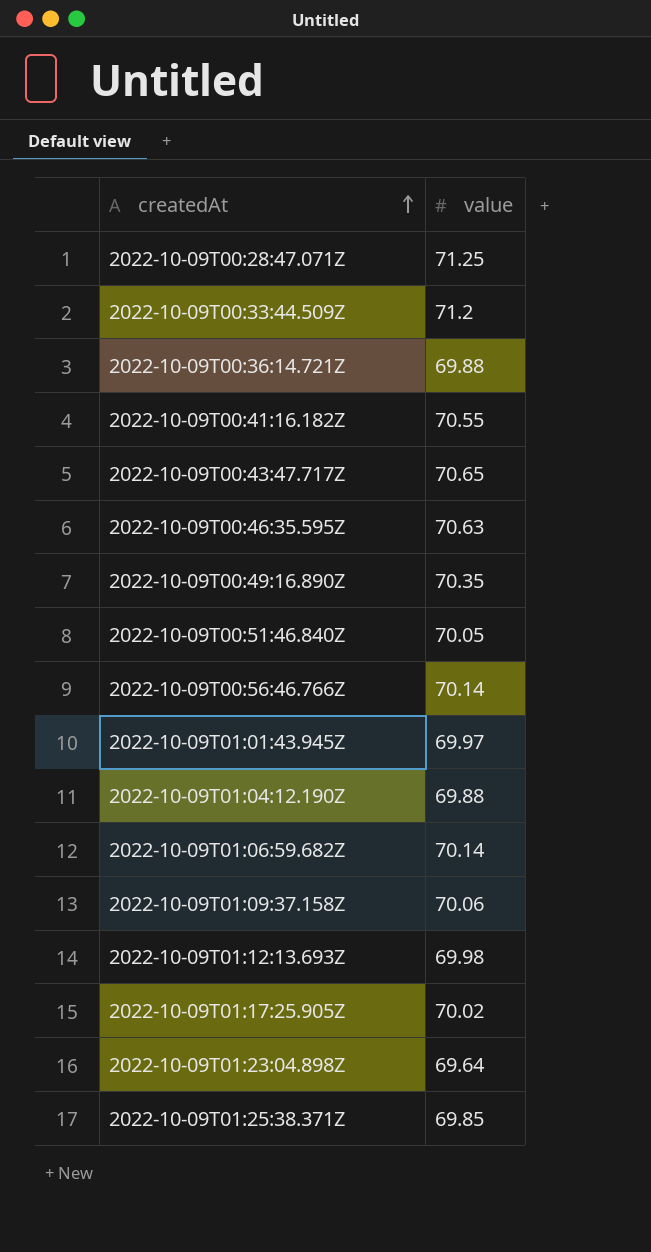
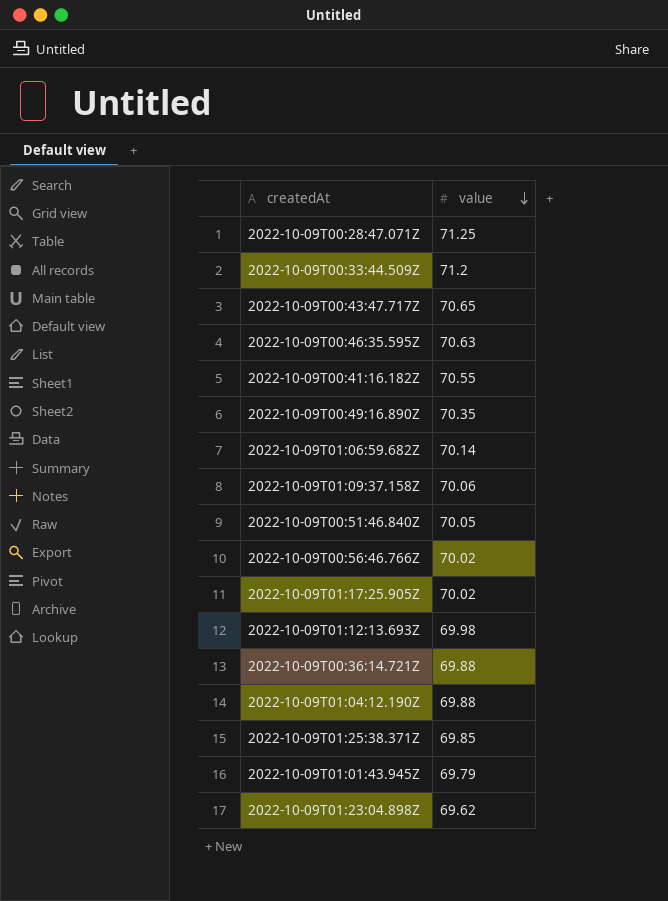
row order: createdAt ascending -> value descending
2022-10-09T00:56:46.766Z | value: 70.14 -> 70.02
2022-10-09T01:01:43.945Z | value: 69.97 -> 69.79
2022-10-09T01:23:04.898Z | value: 69.64 -> 69.62

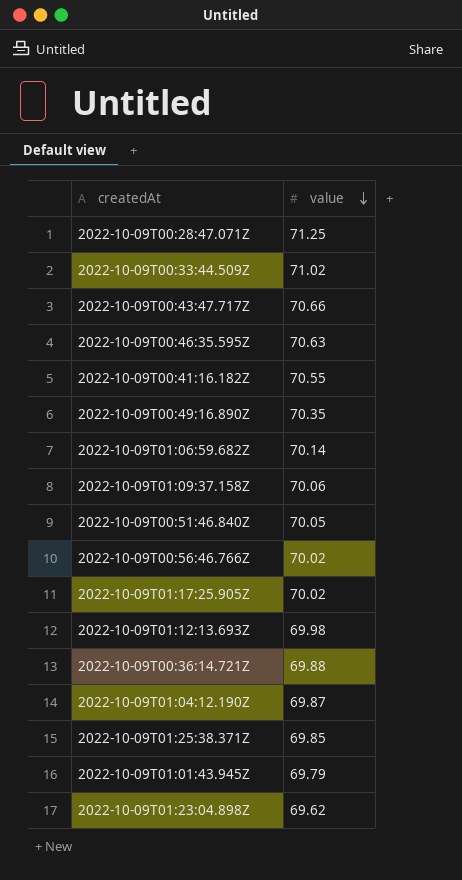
2022-10-09T00:33:44.509Z | value: 71.2 -> 71.02
2022-10-09T00:43:47.717Z | value: 70.65 -> 70.66
2022-10-09T01:04:12.190Z | value: 69.88 -> 69.87

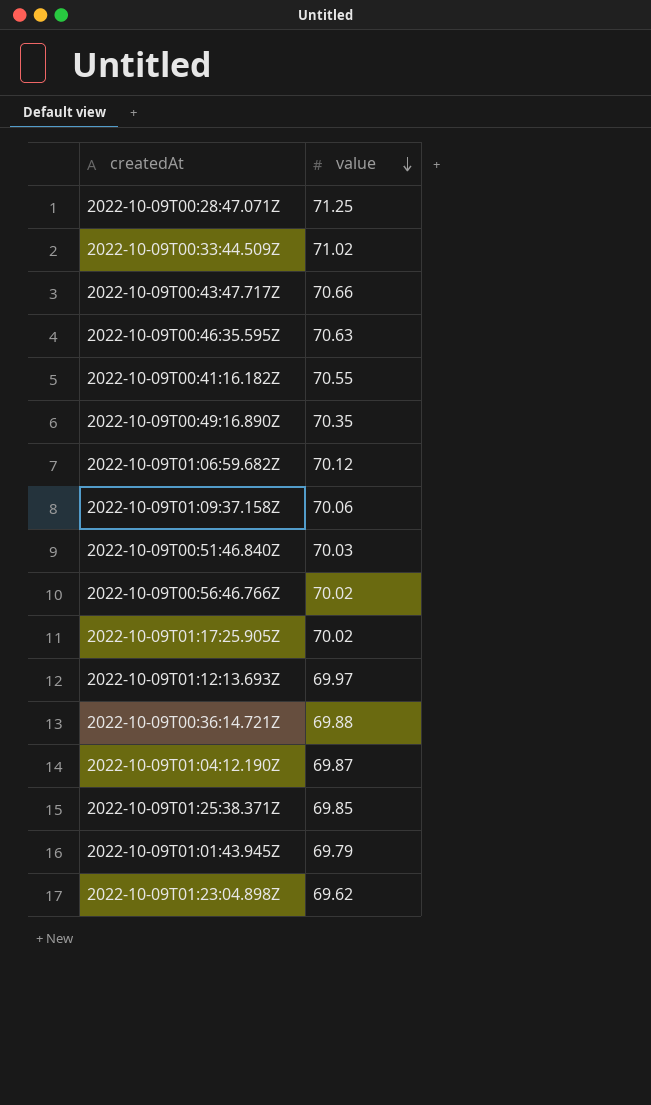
2022-10-09T01:06:59.682Z | value: 70.14 -> 70.12
2022-10-09T00:51:46.840Z | value: 70.05 -> 70.03
2022-10-09T01:12:13.693Z | value: 69.98 -> 69.97

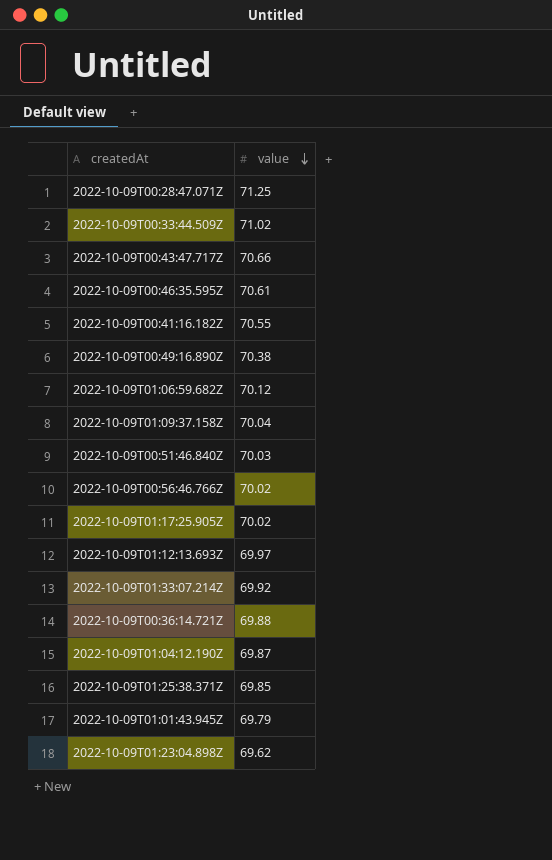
2022-10-09T00:46:35.595Z | value: 70.63 -> 70.61
2022-10-09T00:49:16.890Z | value: 70.35 -> 70.38
2022-10-09T01:09:37.158Z | value: 70.06 -> 70.04
row 2022-10-09T01:33:07.214Z: none -> 69.92

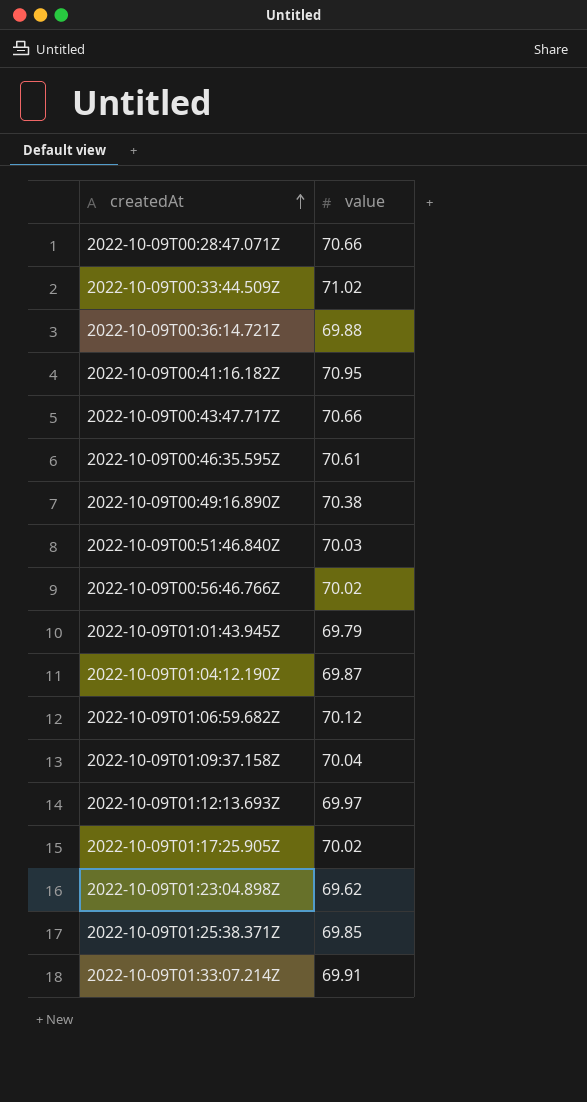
row order: value descending -> createdAt ascending
2022-10-09T00:28:47.071Z | value: 71.25 -> 70.66
2022-10-09T00:41:16.182Z | value: 70.55 -> 70.95
2022-10-09T01:33:07.214Z | value: 69.92 -> 69.91

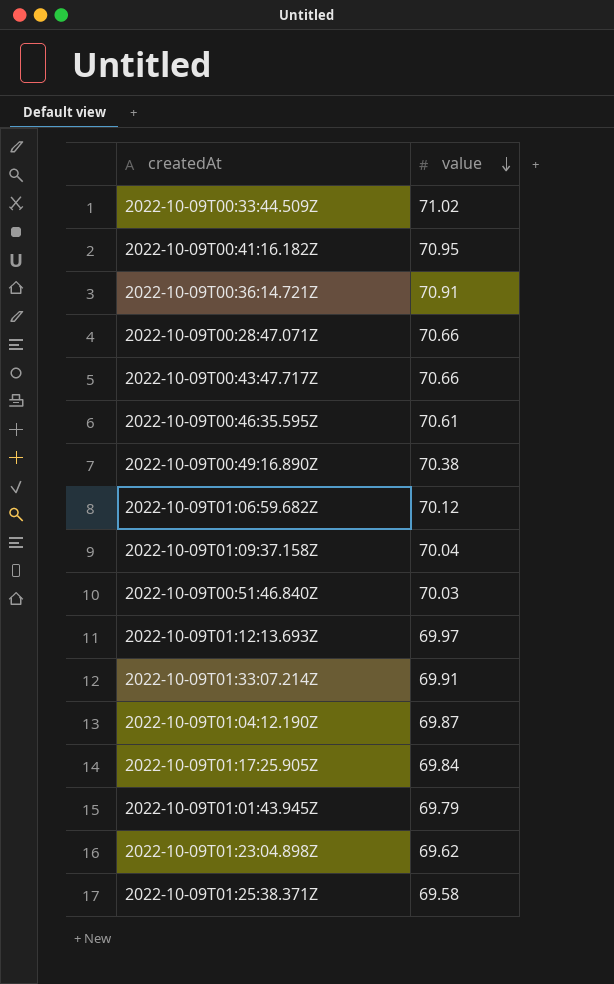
row order: createdAt ascending -> value descending
row 2022-10-09T00:56:46.766Z: 70.02 -> none
2022-10-09T00:36:14.721Z | value: 69.88 -> 70.91
2022-10-09T01:17:25.905Z | value: 70.02 -> 69.84
2022-10-09T01:25:38.371Z | value: 69.85 -> 69.58

